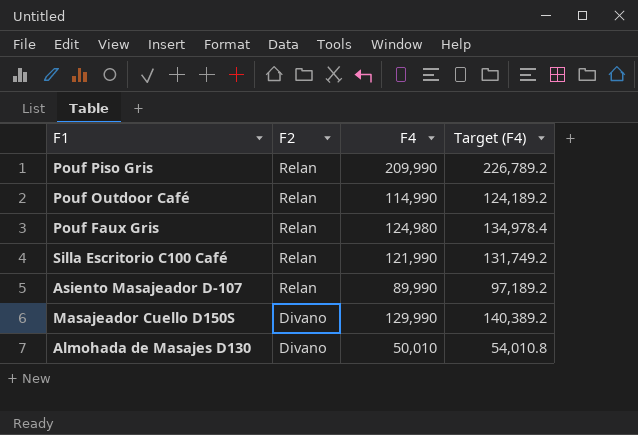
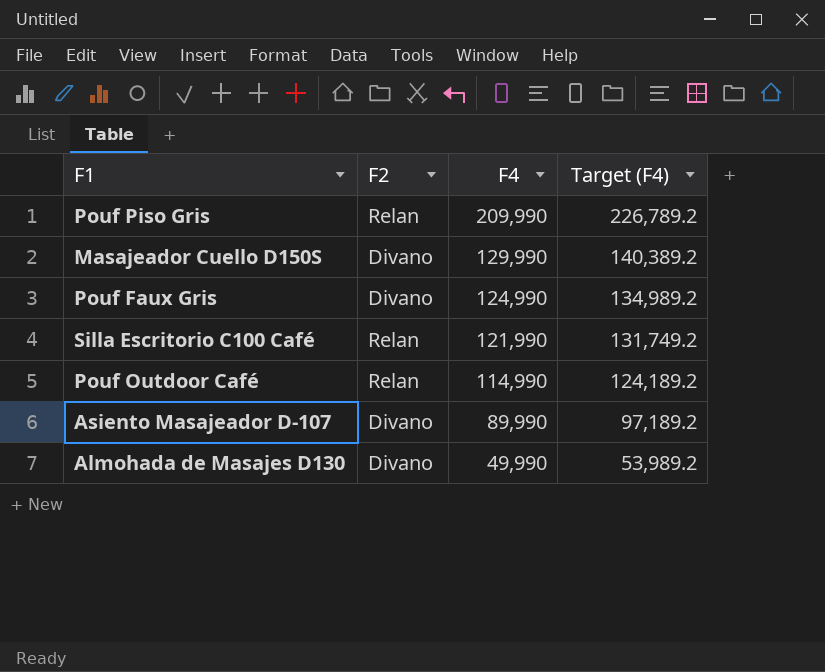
row order: F2 descending -> F4 descending
Pouf Faux Gris | F2: Relan -> Divano
Pouf Faux Gris | F4: 124,980 -> 124,990
Pouf Faux Gris | Target (F4): 134,978.4 -> 134,989.2
Asiento Masajeador D-107 | F2: Relan -> Divano
Almohada de Masajes D130 | F4: 50,010 -> 49,990
Almohada de Masajes D130 | Target (F4): 54,010.8 -> 53,989.2

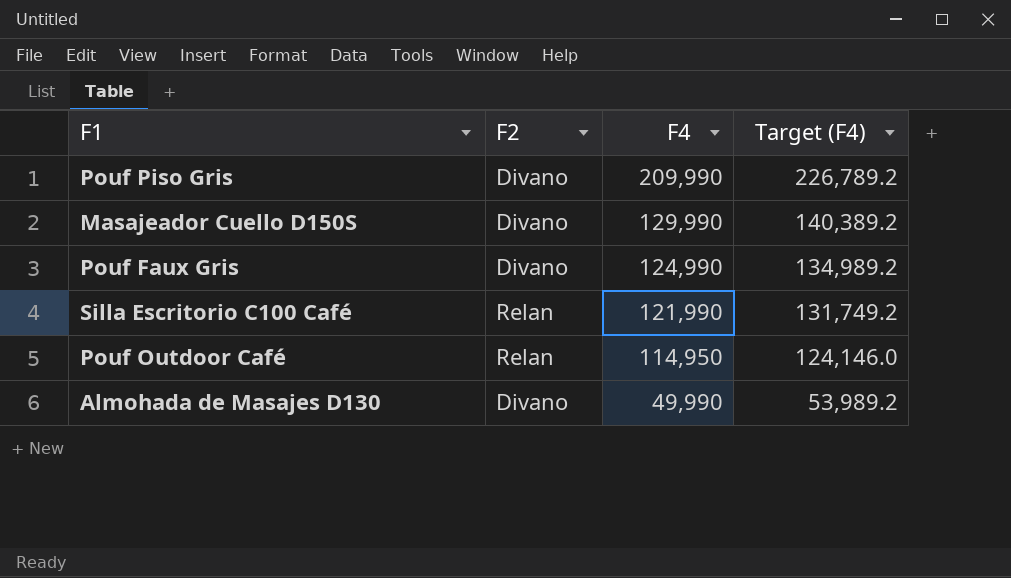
row Asiento Masajeador D-107: Divano | 89,990 | 97,189.2 -> none
Pouf Piso Gris | F2: Relan -> Divano
Pouf Outdoor Café | F4: 114,990 -> 114,950
Pouf Outdoor Café | Target (F4): 124,189.2 -> 124,146.0

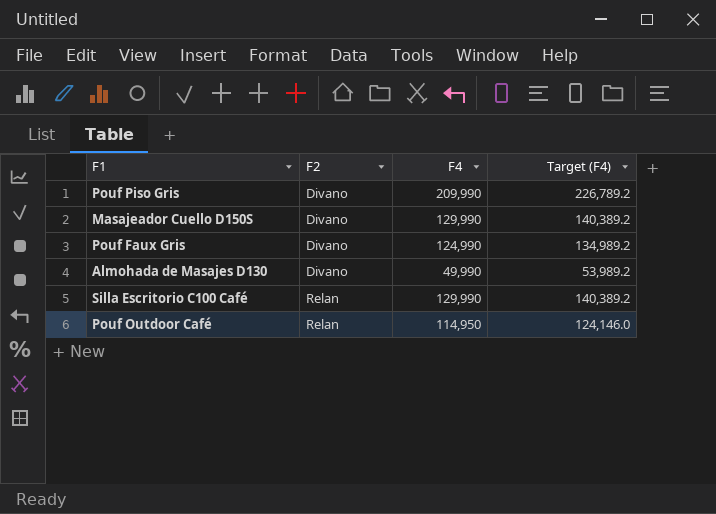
row order: F4 descending -> F2 ascending
Silla Escritorio C100 Café | F4: 121,990 -> 129,990
Silla Escritorio C100 Café | Target (F4): 131,749.2 -> 140,389.2

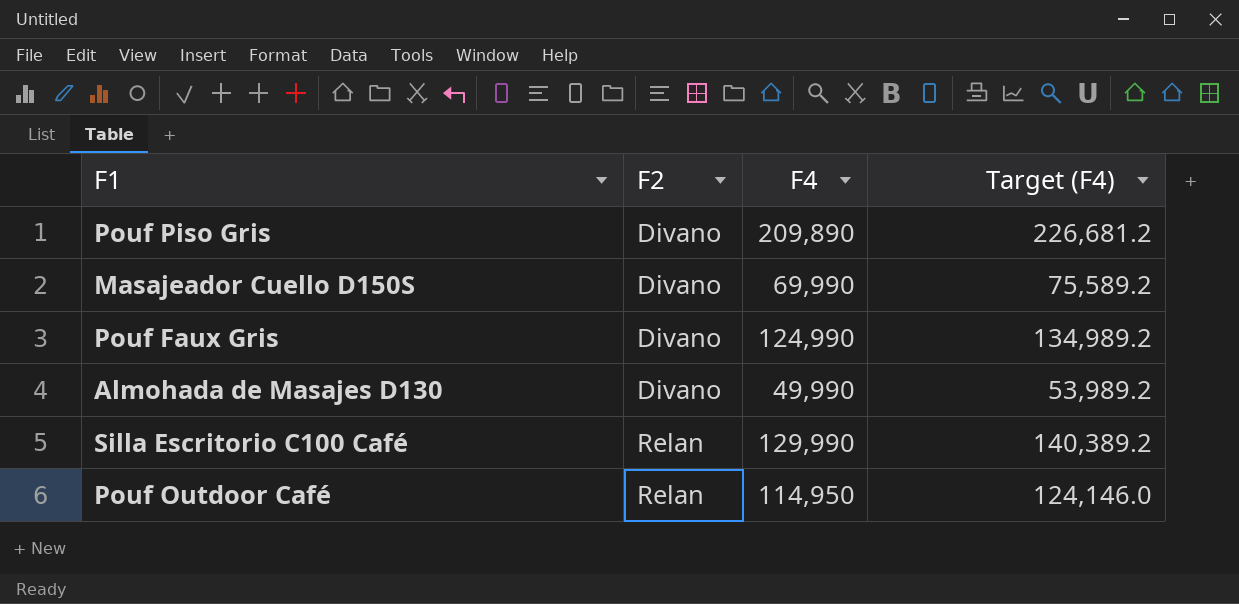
Pouf Piso Gris | F4: 209,990 -> 209,890
Pouf Piso Gris | Target (F4): 226,789.2 -> 226,681.2
Masajeador Cuello D150S | F4: 129,990 -> 69,990
Masajeador Cuello D150S | Target (F4): 140,389.2 -> 75,589.2

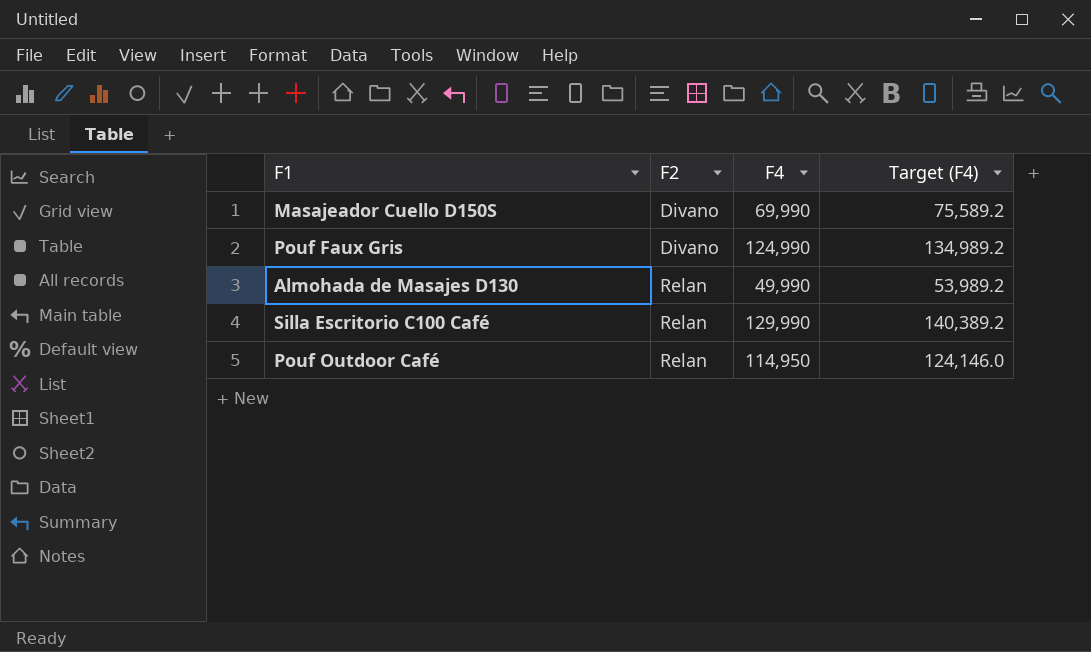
row Pouf Piso Gris: Divano | 209,890 | 226,681.2 -> none
Almohada de Masajes D130 | F2: Divano -> Relan

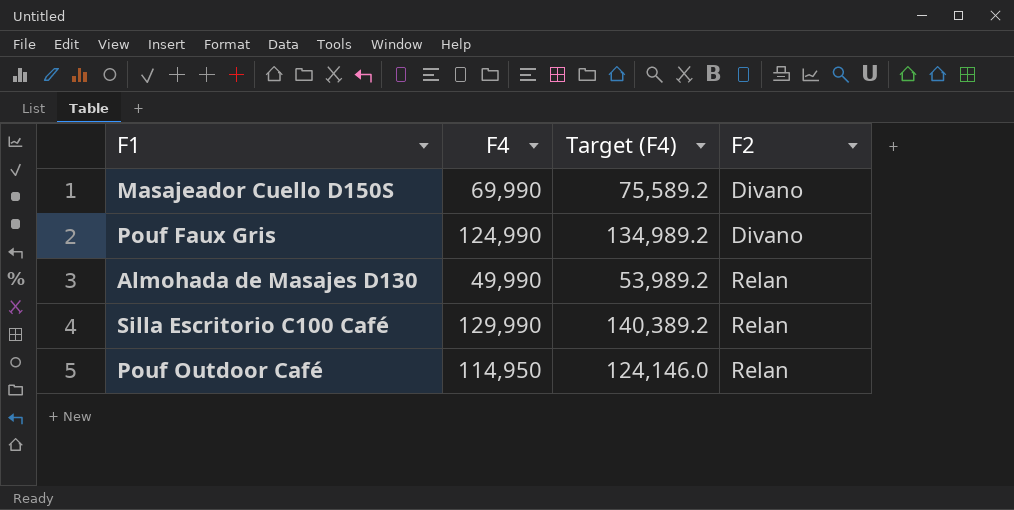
column F2 | position: 2 -> 4

